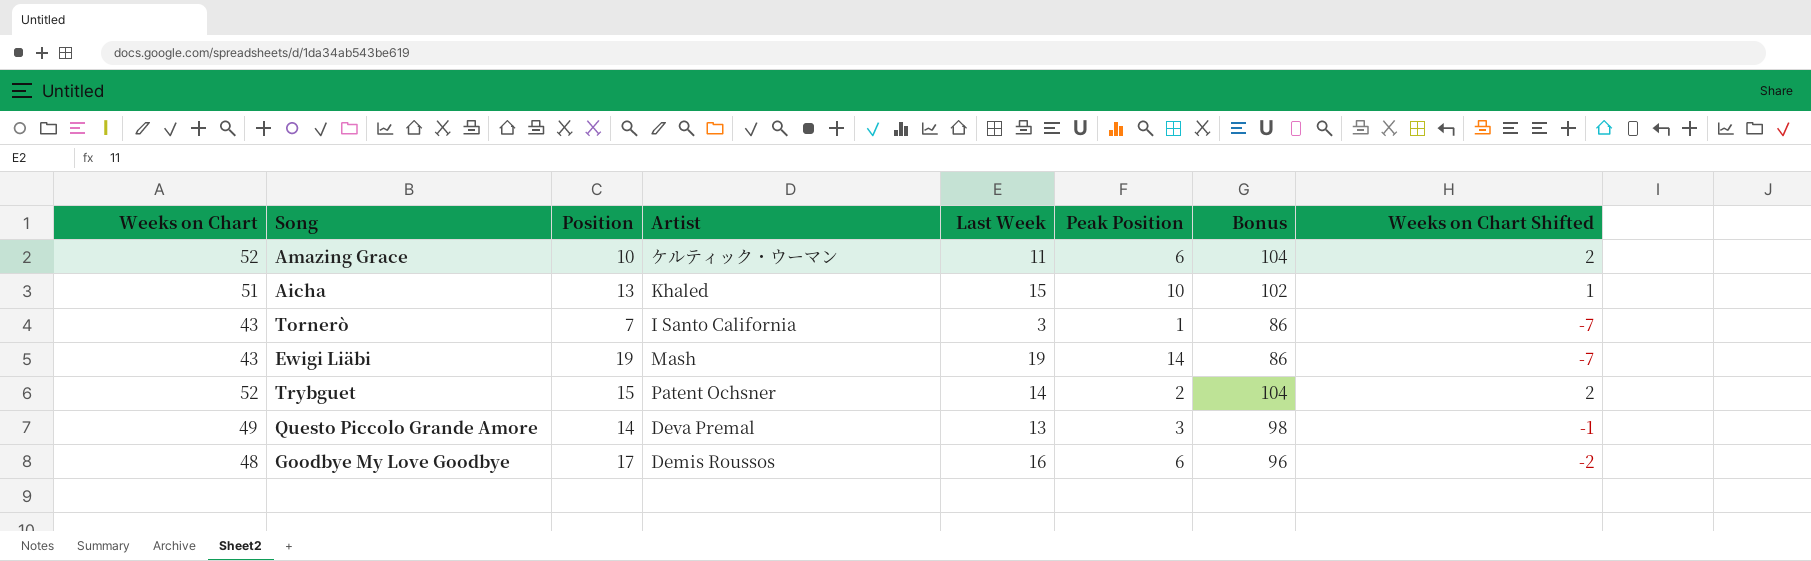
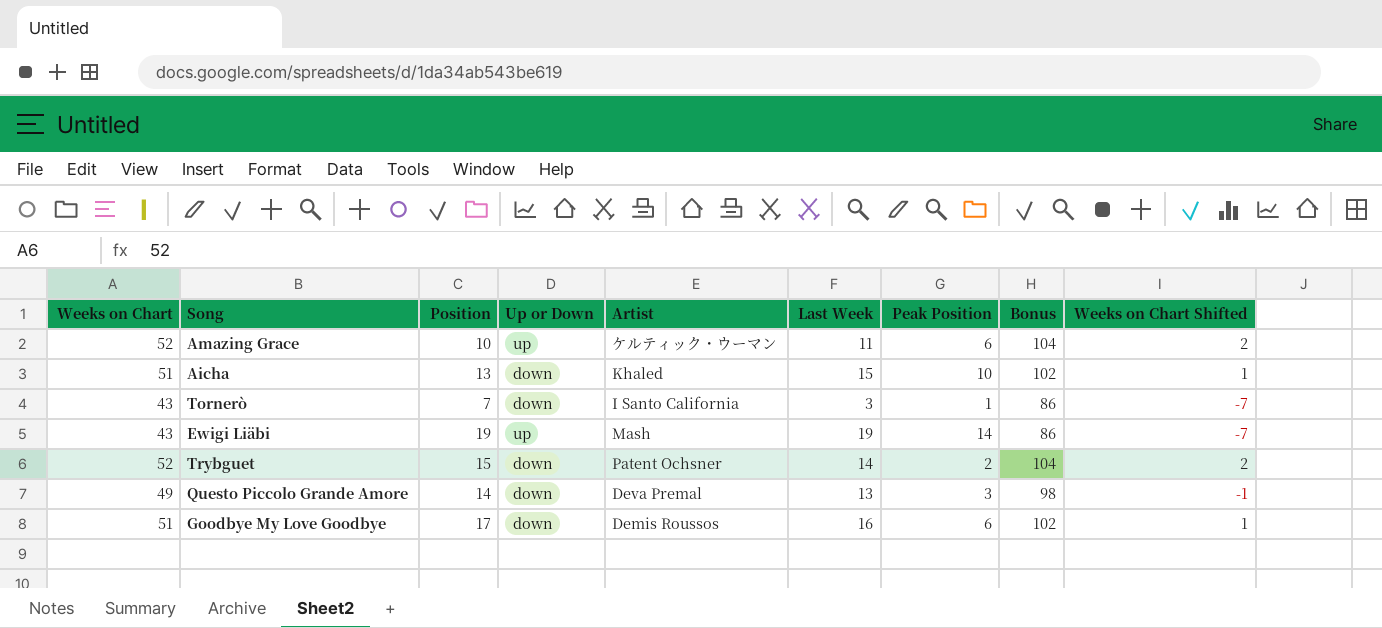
column Up or Down | position: none -> 4
Goodbye My Love Goodbye | Weeks on Chart: 48 -> 51
Goodbye My Love Goodbye | Bonus: 96 -> 102
Goodbye My Love Goodbye | Weeks on Chart Shifted: -2 -> 1

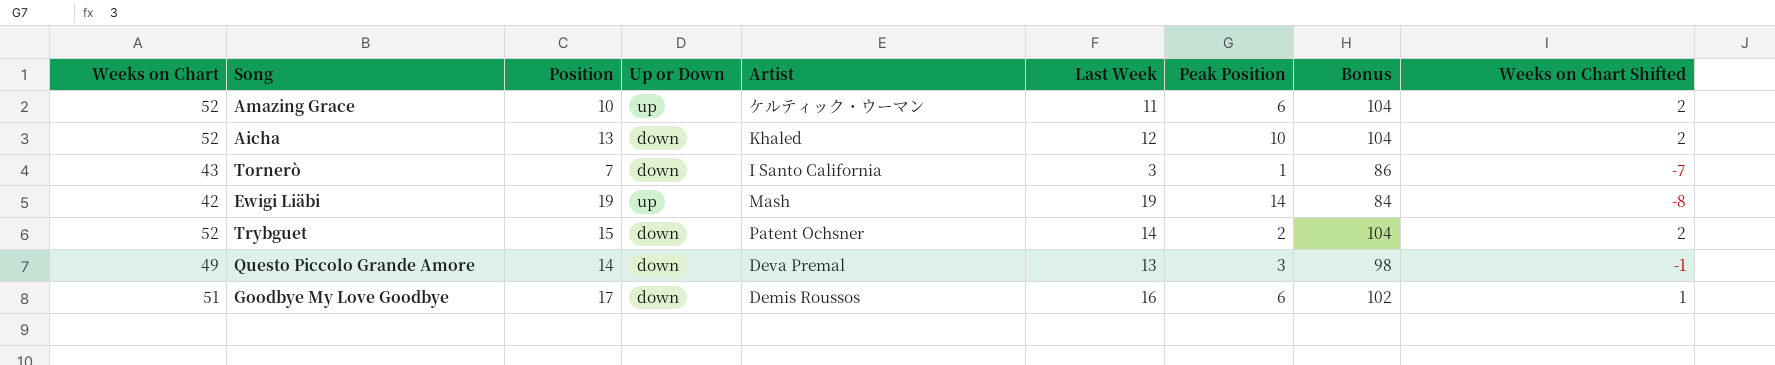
Aicha | Weeks on Chart: 51 -> 52
Aicha | Last Week: 15 -> 12
Aicha | Bonus: 102 -> 104
Aicha | Weeks on Chart Shifted: 1 -> 2
Ewigi Liäbi | Weeks on Chart: 43 -> 42
Ewigi Liäbi | Bonus: 86 -> 84
Ewigi Liäbi | Weeks on Chart Shifted: -7 -> -8

